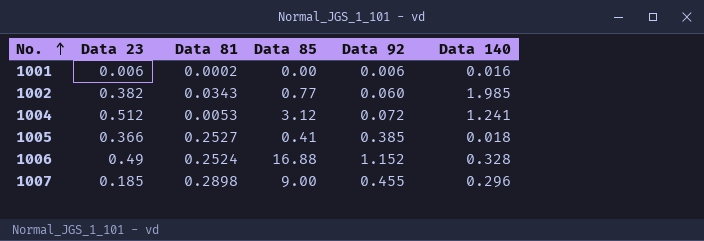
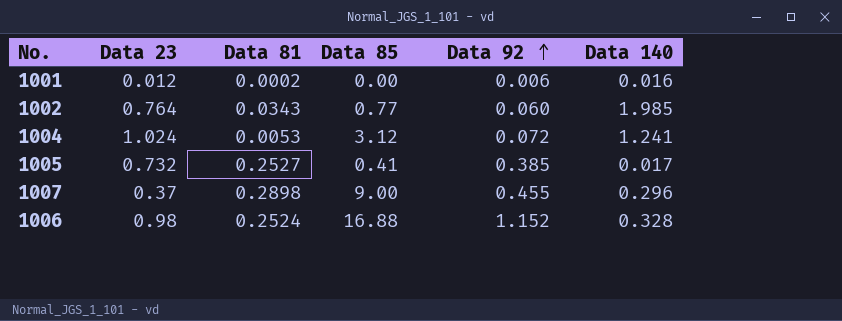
row order: No. ascending -> Data 92 ascending
1001 | Data 23: 0.006 -> 0.012
1002 | Data 23: 0.382 -> 0.764
1004 | Data 23: 0.512 -> 1.024
1005 | Data 23: 0.366 -> 0.732
1005 | Data 140: 0.018 -> 0.017
1007 | Data 23: 0.185 -> 0.37
1006 | Data 23: 0.49 -> 0.98

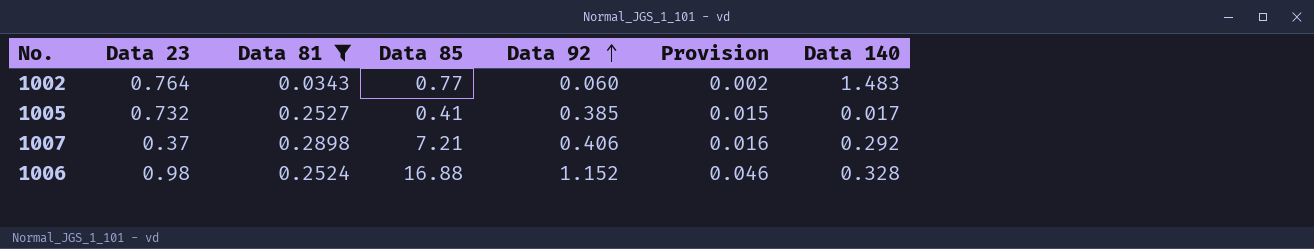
filter: none -> Data 81 >= 0.0343
column Provision | formula: none -> [Data 92] * 0.04
1002 | Data 140: 1.985 -> 1.483
1007 | Data 85: 9.00 -> 7.21
1007 | Data 92: 0.455 -> 0.406
1007 | Data 140: 0.296 -> 0.292

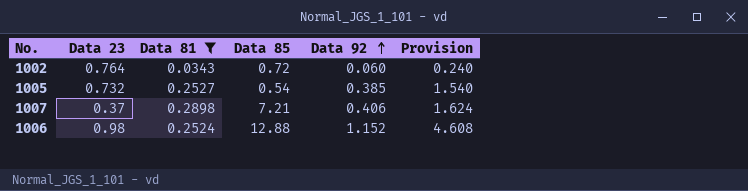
column Data 140 | position: 7 -> none
column Provision | formula: [Data 92] * 0.04 -> [Data 92] * 4
1002 | Data 85: 0.77 -> 0.72
1005 | Data 85: 0.41 -> 0.54
1006 | Data 85: 16.88 -> 12.88

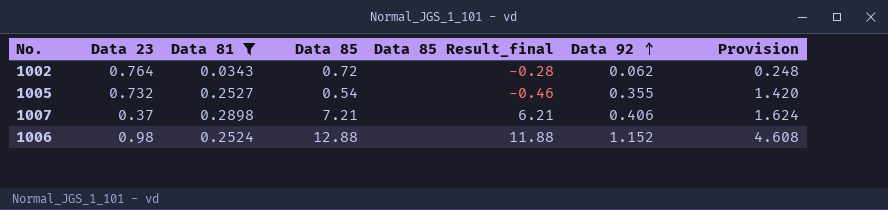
column Data 85 Result_final | formula: none -> [Data 85] - 1
1002 | Data 92: 0.060 -> 0.062
1002 | Provision: 0.240 -> 0.248
1005 | Data 92: 0.385 -> 0.355
1005 | Provision: 1.540 -> 1.420

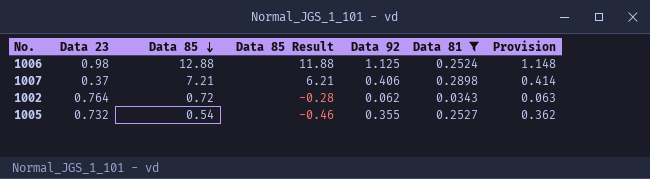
row order: Data 92 ascending -> Data 85 descending
column name: Data 85 Result_final -> Data 85 Result
column Data 81 | position: 3 -> 6
column Provision | formula: [Data 92] * 4 -> [Data 92] * 1.02
1006 | Data 92: 1.152 -> 1.125

